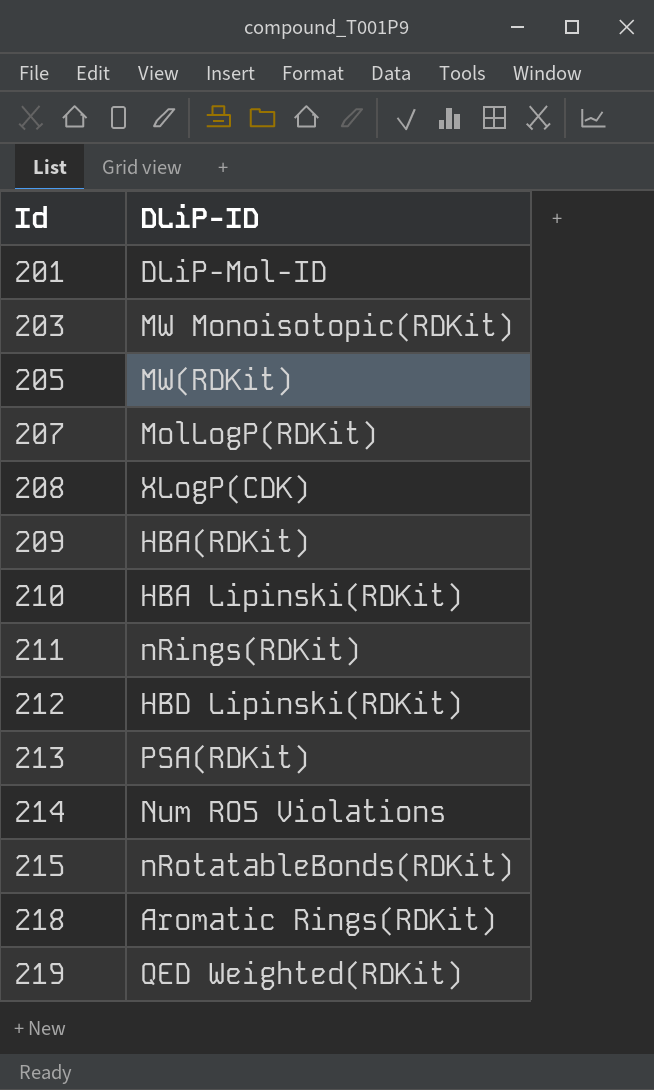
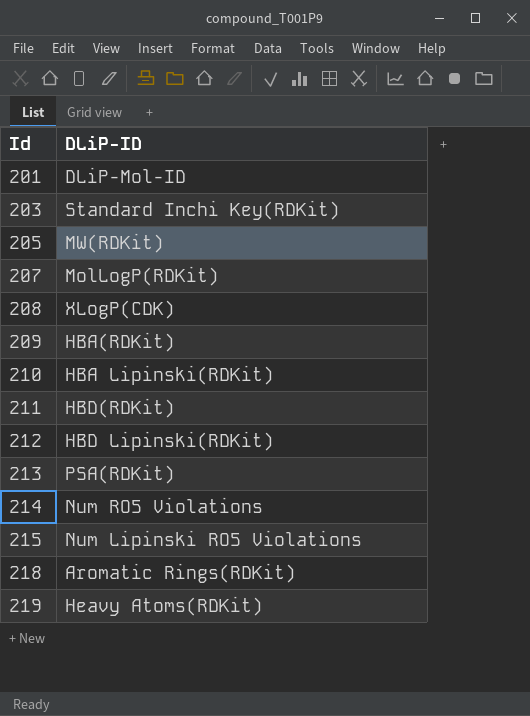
203 | DLiP-ID: MW Monoisotopic(RDKit) -> Standard Inchi Key(RDKit)
211 | DLiP-ID: nRings(RDKit) -> HBD(RDKit)
215 | DLiP-ID: nRotatableBonds(RDKit) -> Num Lipinski RO5 Violations
219 | DLiP-ID: QED Weighted(RDKit) -> Heavy Atoms(RDKit)

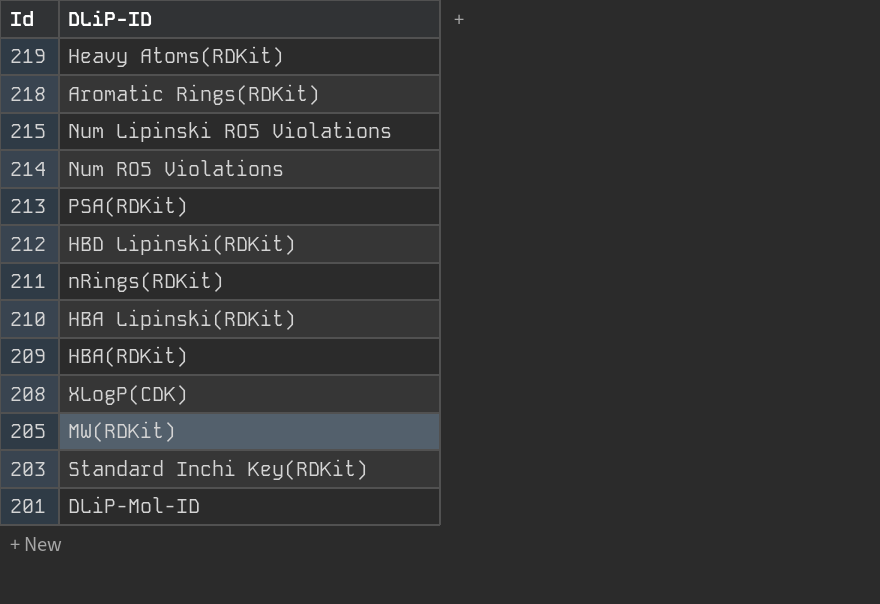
row order: Id ascending -> Id descending
row 207: MolLogP(RDKit) -> none
211 | DLiP-ID: HBD(RDKit) -> nRings(RDKit)

